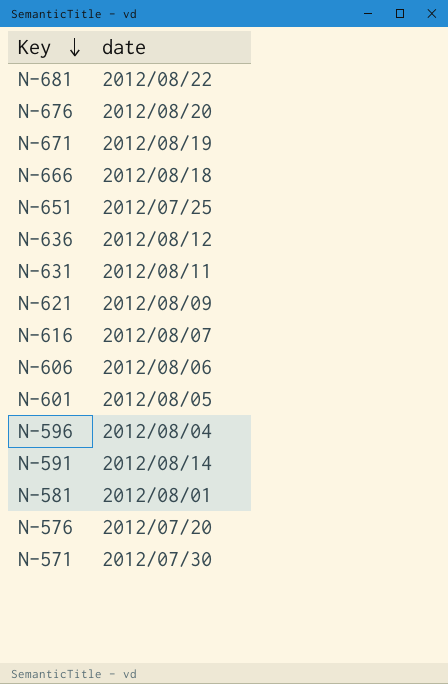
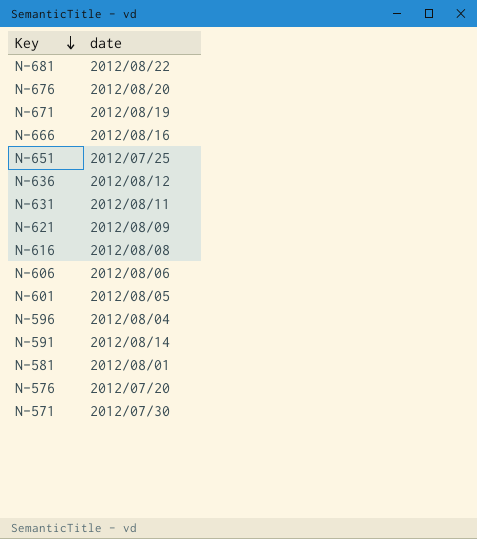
N-666 | date: 2012/08/18 -> 2012/08/16
N-616 | date: 2012/08/07 -> 2012/08/08

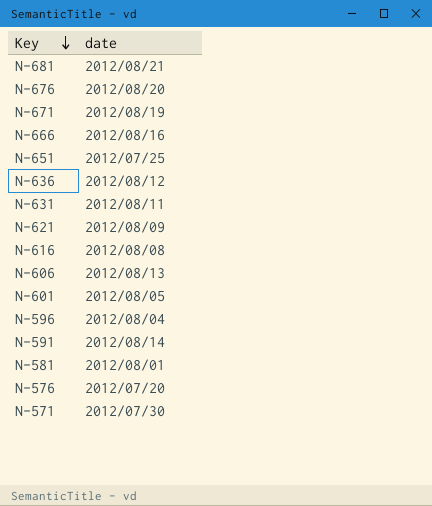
N-681 | date: 2012/08/22 -> 2012/08/21
N-606 | date: 2012/08/06 -> 2012/08/13

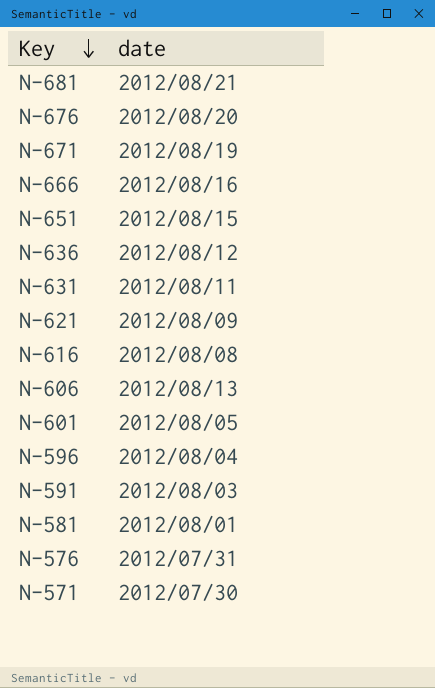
N-651 | date: 2012/07/25 -> 2012/08/15
N-591 | date: 2012/08/14 -> 2012/08/03
N-576 | date: 2012/07/20 -> 2012/07/31

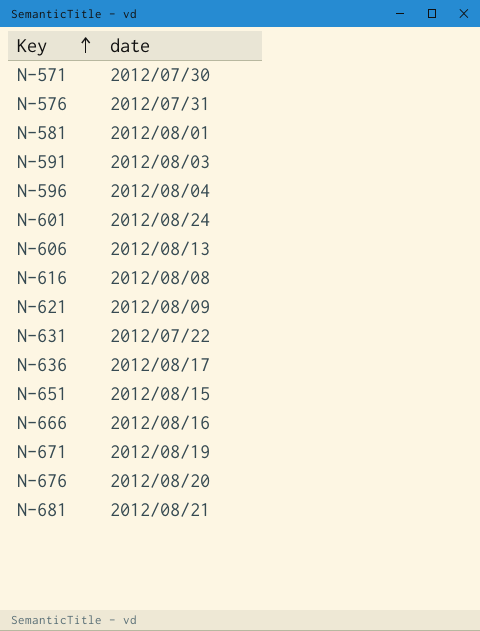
row order: Key descending -> Key ascending
N-601 | date: 2012/08/05 -> 2012/08/24
N-631 | date: 2012/08/11 -> 2012/07/22
N-636 | date: 2012/08/12 -> 2012/08/17

